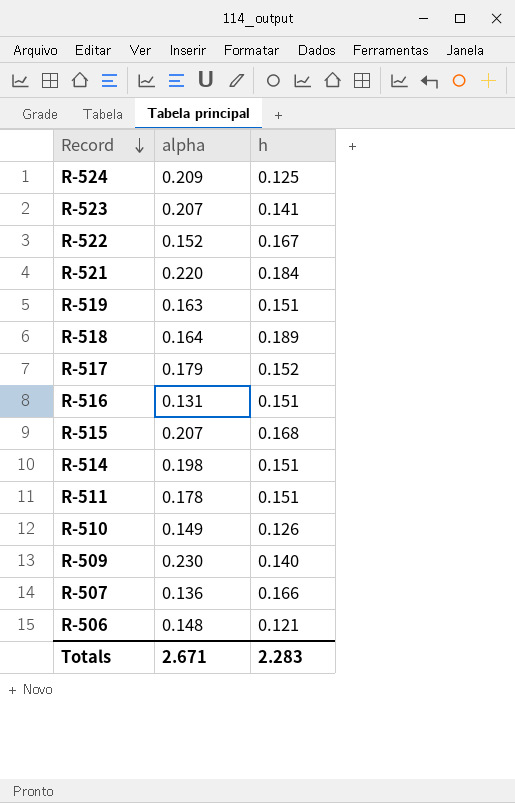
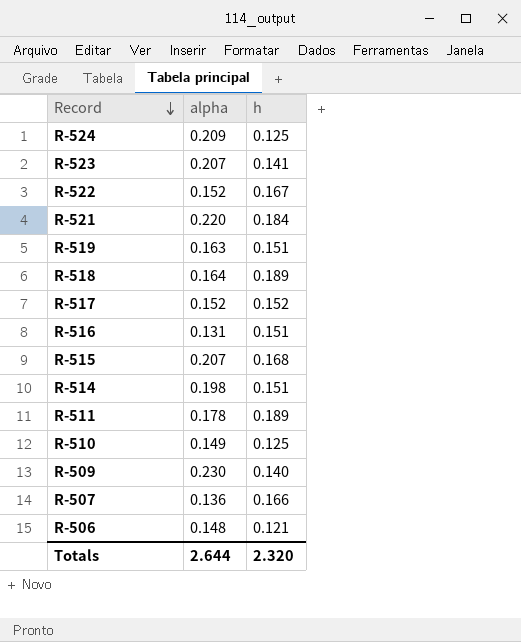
R-517 | alpha: 0.179 -> 0.152
R-511 | h: 0.151 -> 0.189
R-510 | h: 0.126 -> 0.125
Totals | alpha: 2.671 -> 2.644
Totals | h: 2.283 -> 2.320

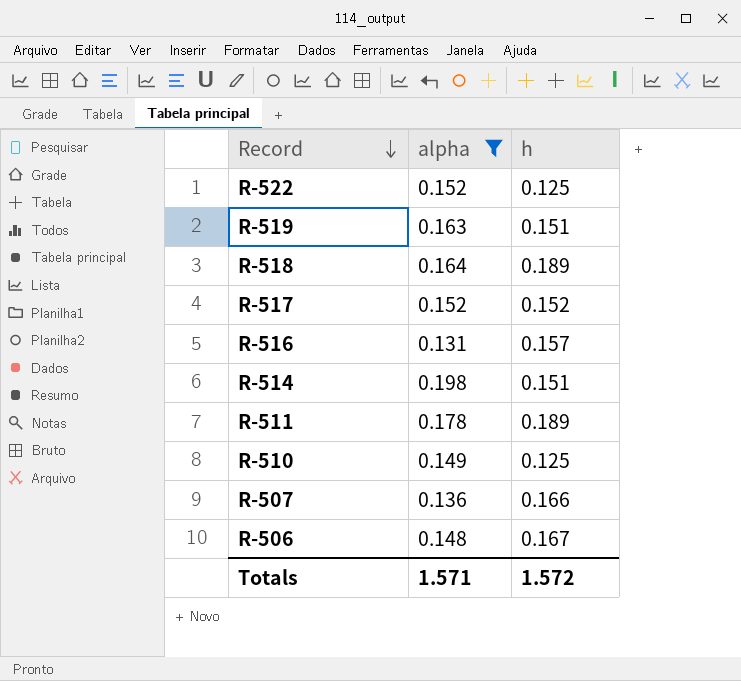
filter: none -> alpha <= 0.198
R-522 | h: 0.167 -> 0.125
R-516 | h: 0.151 -> 0.157
R-506 | h: 0.121 -> 0.167
Totals | alpha: 2.644 -> 1.571
Totals | h: 2.320 -> 1.572

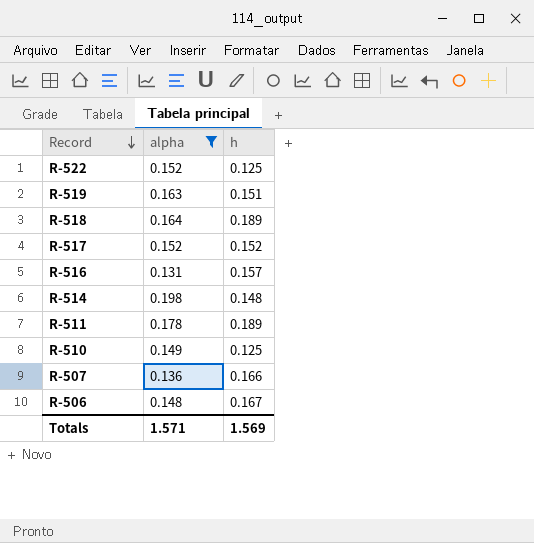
R-514 | h: 0.151 -> 0.148
Totals | h: 1.572 -> 1.569

